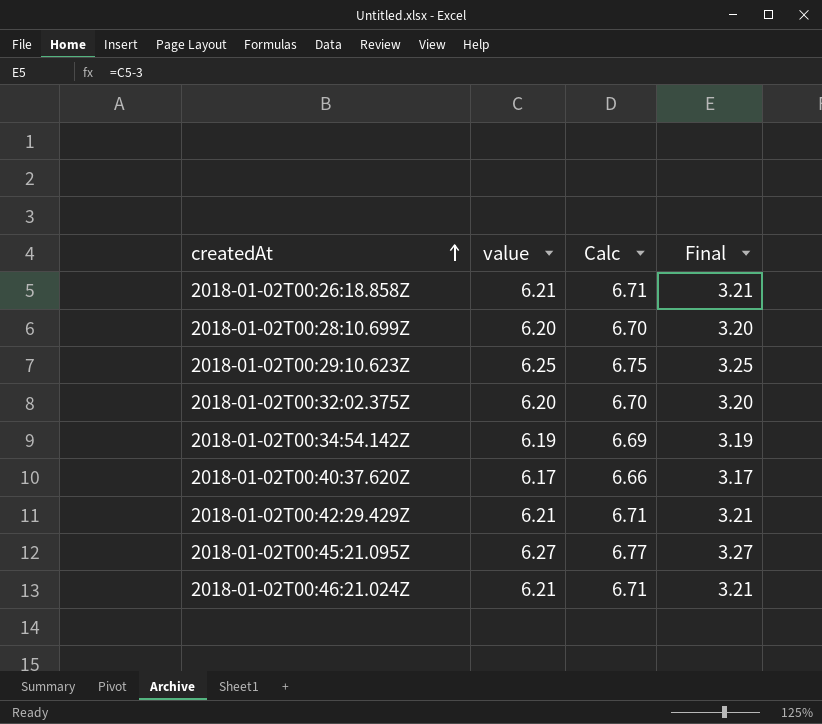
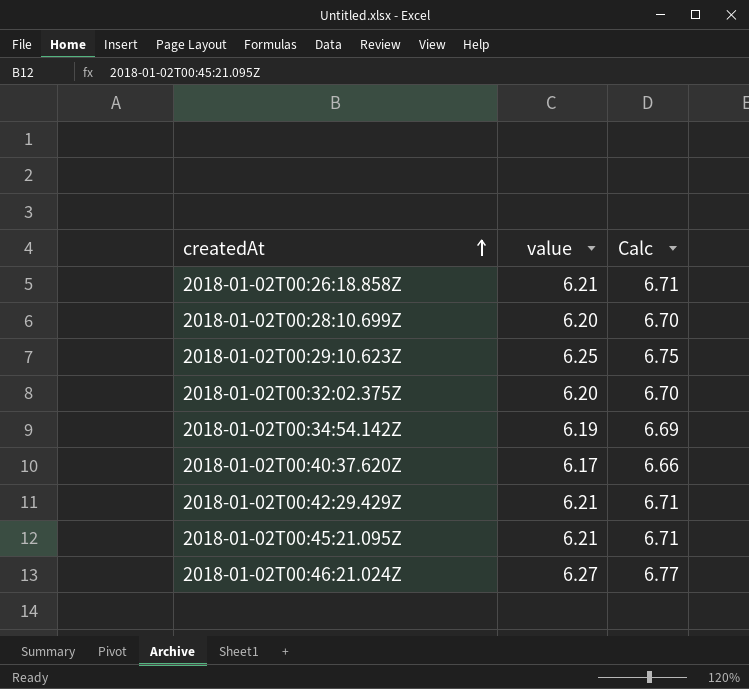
column Final | formula: [value] - 3 -> none
2018-01-02T00:45:21.095Z | value: 6.27 -> 6.21
2018-01-02T00:45:21.095Z | Calc: 6.77 -> 6.71
2018-01-02T00:46:21.024Z | value: 6.21 -> 6.27
2018-01-02T00:46:21.024Z | Calc: 6.71 -> 6.77

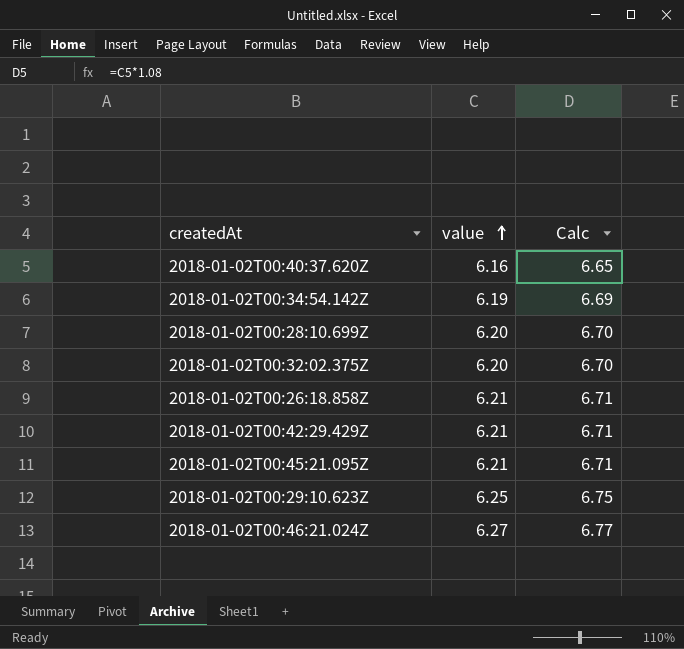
row order: createdAt ascending -> value ascending
2018-01-02T00:40:37.620Z | value: 6.17 -> 6.16
2018-01-02T00:40:37.620Z | Calc: 6.66 -> 6.65

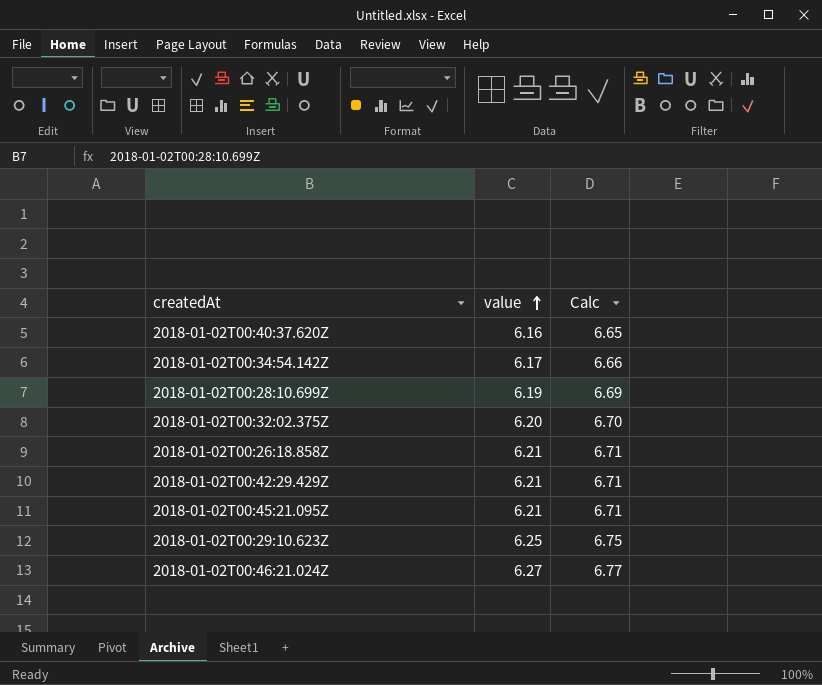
2018-01-02T00:34:54.142Z | value: 6.19 -> 6.17
2018-01-02T00:34:54.142Z | Calc: 6.69 -> 6.66
2018-01-02T00:28:10.699Z | value: 6.20 -> 6.19
2018-01-02T00:28:10.699Z | Calc: 6.70 -> 6.69

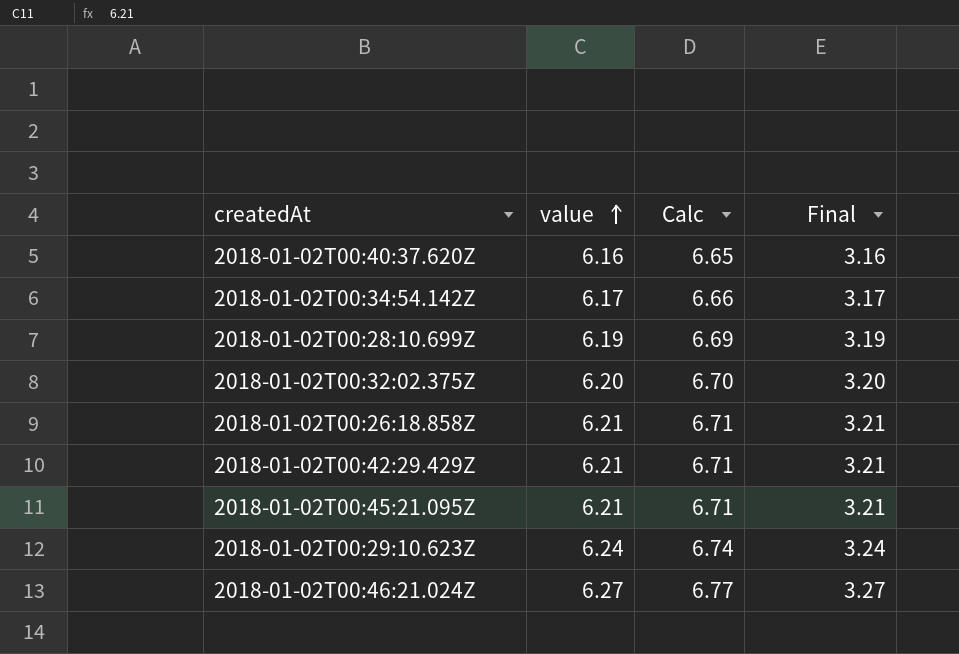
column Final | formula: none -> [value] - 3
2018-01-02T00:29:10.623Z | value: 6.25 -> 6.24
2018-01-02T00:29:10.623Z | Calc: 6.75 -> 6.74

